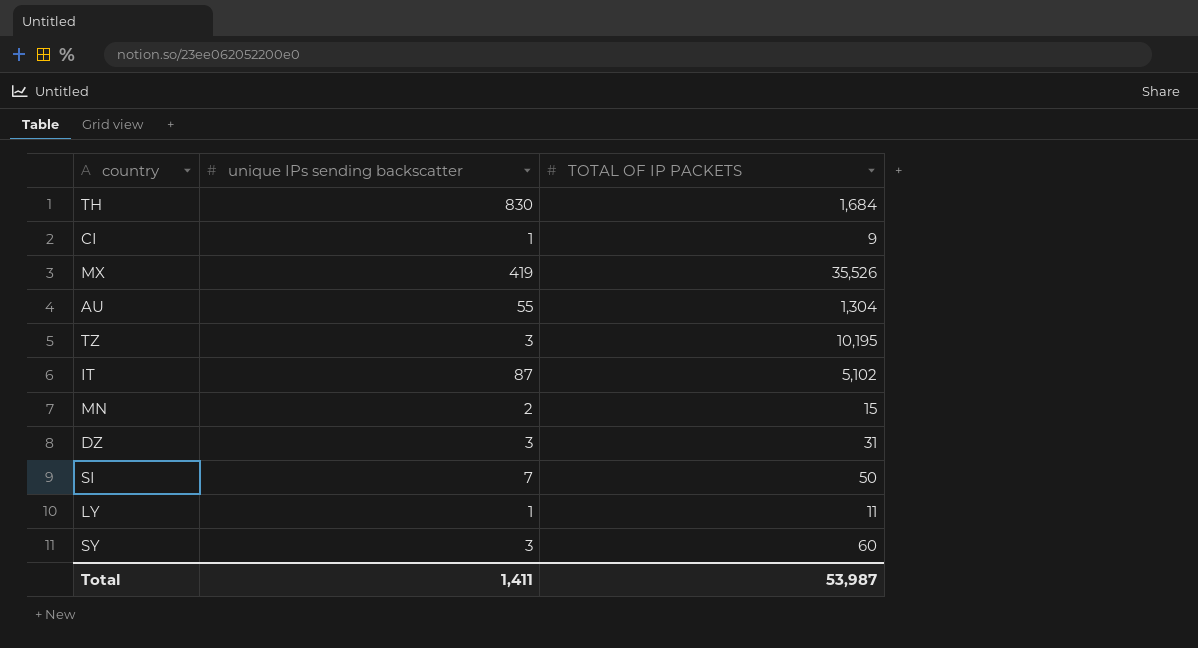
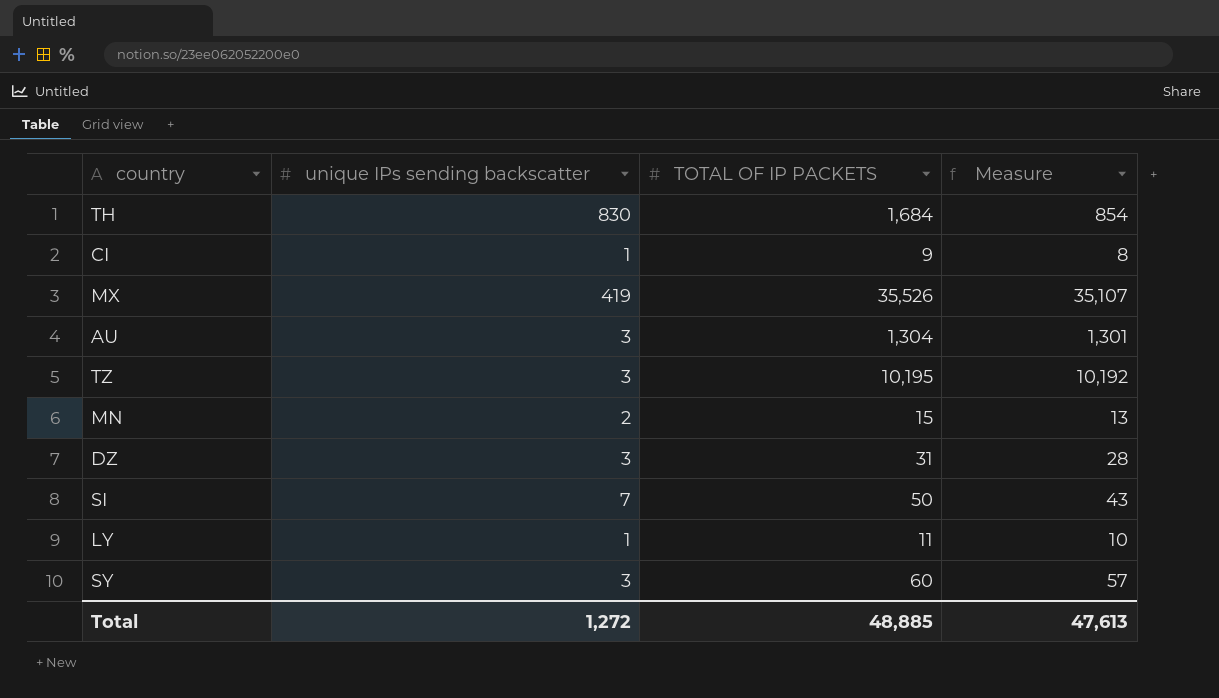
column Measure | formula: none -> [TOTAL OF IP PACKETS] - [unique IPs sending backscatter]
row IT: 87 | 5,102 -> none
AU | unique IPs sending backscatter: 55 -> 3
Total | unique IPs sending backscatter: 1,411 -> 1,272
Total | TOTAL OF IP PACKETS: 53,987 -> 48,885

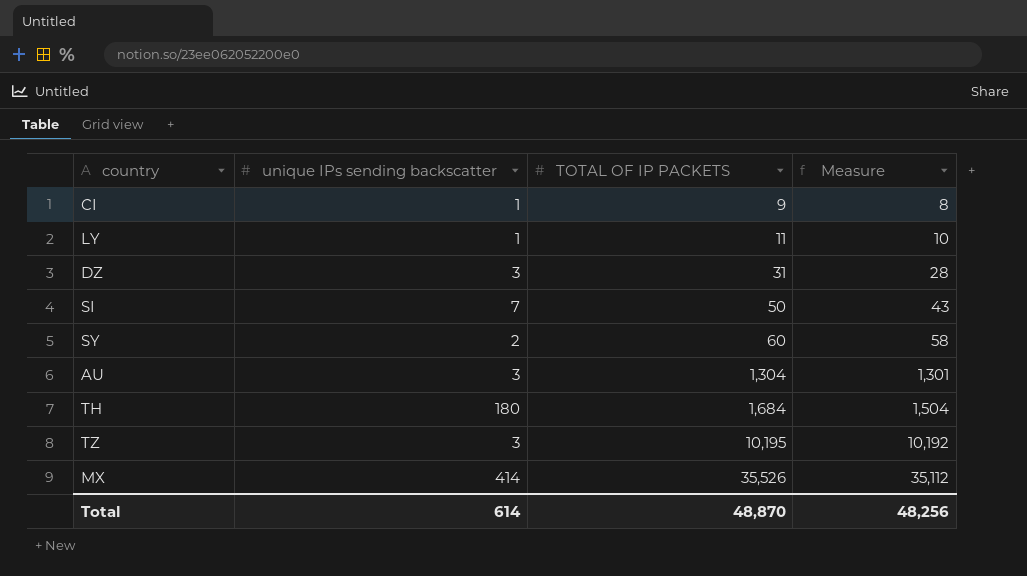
row order: none -> TOTAL OF IP PACKETS ascending
row MN: 2 | 15 | 13 -> none
SY | unique IPs sending backscatter: 3 -> 2
SY | Measure: 57 -> 58
TH | unique IPs sending backscatter: 830 -> 180
TH | Measure: 854 -> 1,504
MX | unique IPs sending backscatter: 419 -> 414
MX | Measure: 35,107 -> 35,112
Total | unique IPs sending backscatter: 1,272 -> 614
Total | TOTAL OF IP PACKETS: 48,885 -> 48,870
Total | Measure: 47,613 -> 48,256

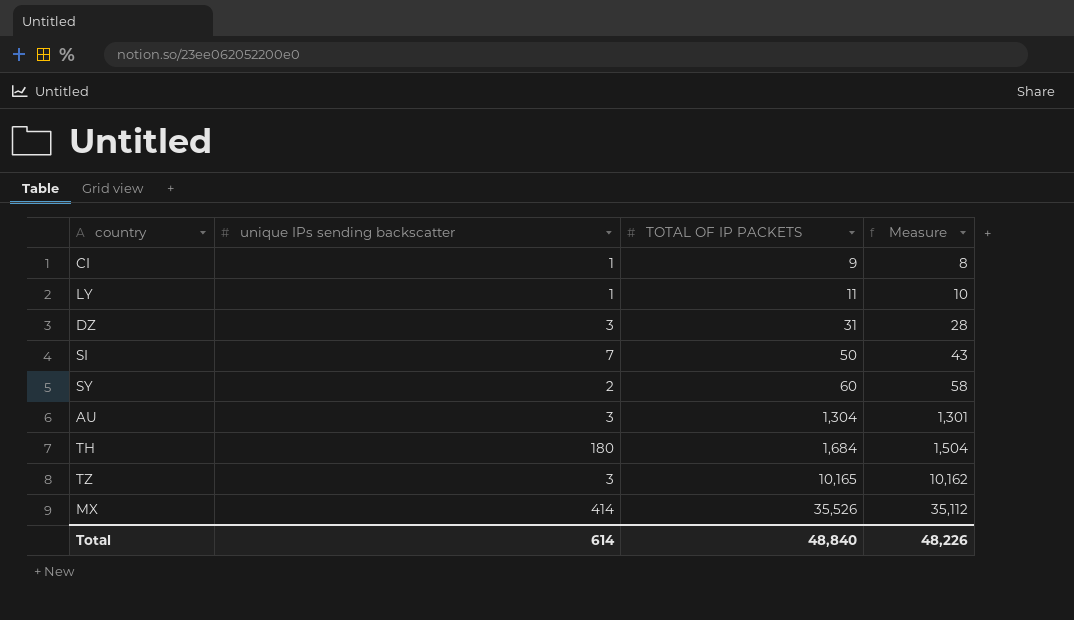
TZ | TOTAL OF IP PACKETS: 10,195 -> 10,165
TZ | Measure: 10,192 -> 10,162
Total | TOTAL OF IP PACKETS: 48,870 -> 48,840
Total | Measure: 48,256 -> 48,226

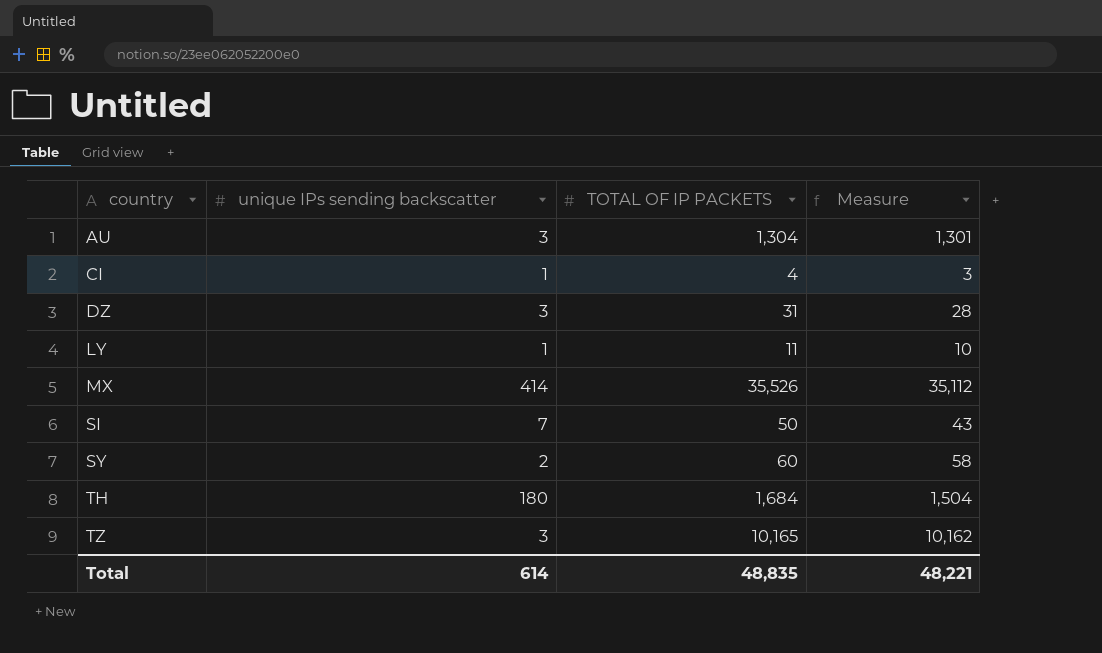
row order: TOTAL OF IP PACKETS ascending -> country ascending
CI | TOTAL OF IP PACKETS: 9 -> 4
CI | Measure: 8 -> 3
Total | TOTAL OF IP PACKETS: 48,840 -> 48,835
Total | Measure: 48,226 -> 48,221

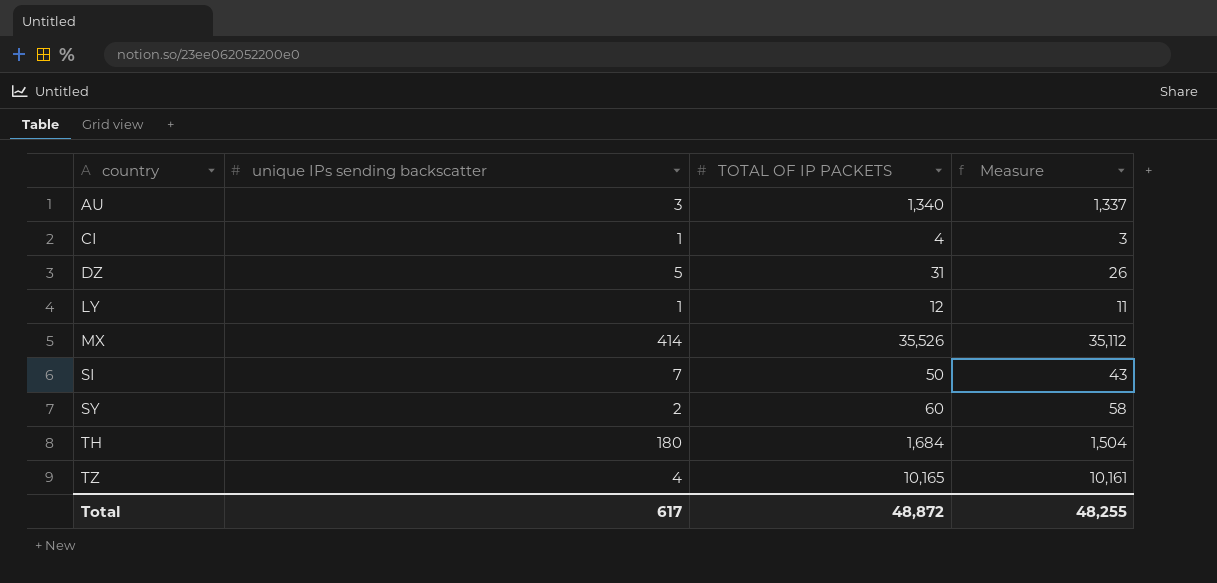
AU | TOTAL OF IP PACKETS: 1,304 -> 1,340
AU | Measure: 1,301 -> 1,337
DZ | unique IPs sending backscatter: 3 -> 5
DZ | Measure: 28 -> 26
LY | TOTAL OF IP PACKETS: 11 -> 12
LY | Measure: 10 -> 11
TZ | unique IPs sending backscatter: 3 -> 4
TZ | Measure: 10,162 -> 10,161
Total | unique IPs sending backscatter: 614 -> 617
Total | TOTAL OF IP PACKETS: 48,835 -> 48,872
Total | Measure: 48,221 -> 48,255

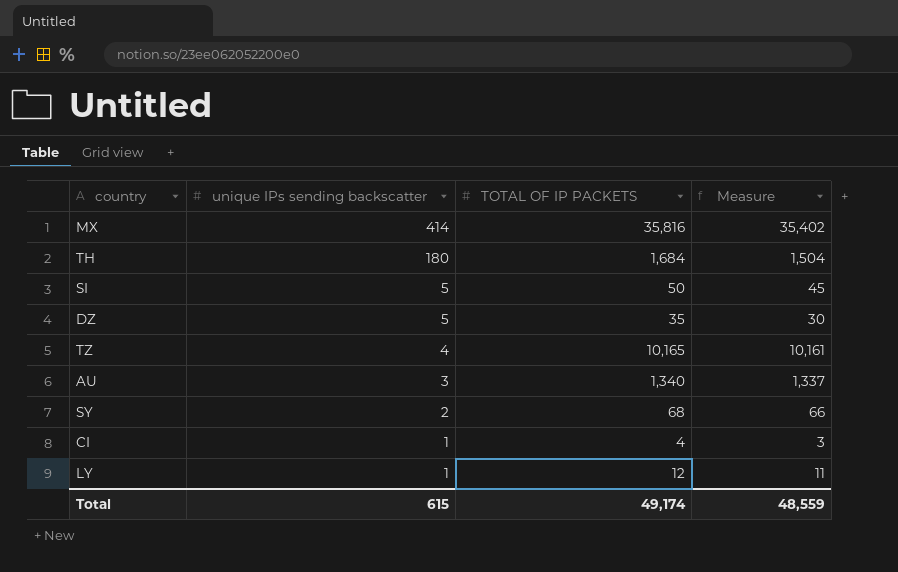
row order: country ascending -> unique IPs sending backscatter descending
MX | TOTAL OF IP PACKETS: 35,526 -> 35,816
MX | Measure: 35,112 -> 35,402
SI | unique IPs sending backscatter: 7 -> 5
SI | Measure: 43 -> 45
DZ | TOTAL OF IP PACKETS: 31 -> 35
DZ | Measure: 26 -> 30
SY | TOTAL OF IP PACKETS: 60 -> 68
SY | Measure: 58 -> 66
Total | unique IPs sending backscatter: 617 -> 615
Total | TOTAL OF IP PACKETS: 48,872 -> 49,174
Total | Measure: 48,255 -> 48,559

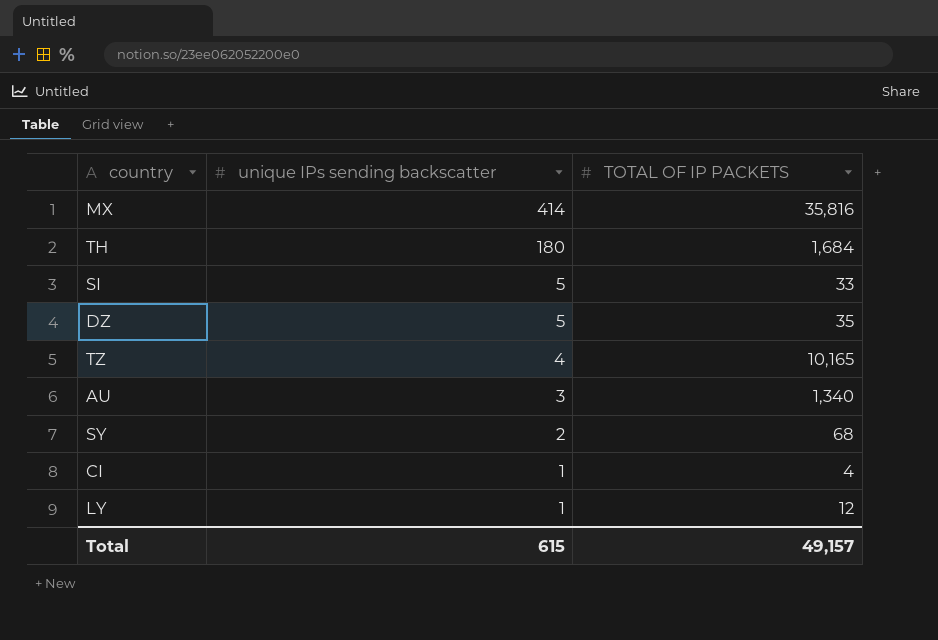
column Measure | formula: [TOTAL OF IP PACKETS] - [unique IPs sending backscatter] -> none
SI | TOTAL OF IP PACKETS: 50 -> 33
Total | TOTAL OF IP PACKETS: 49,174 -> 49,157

